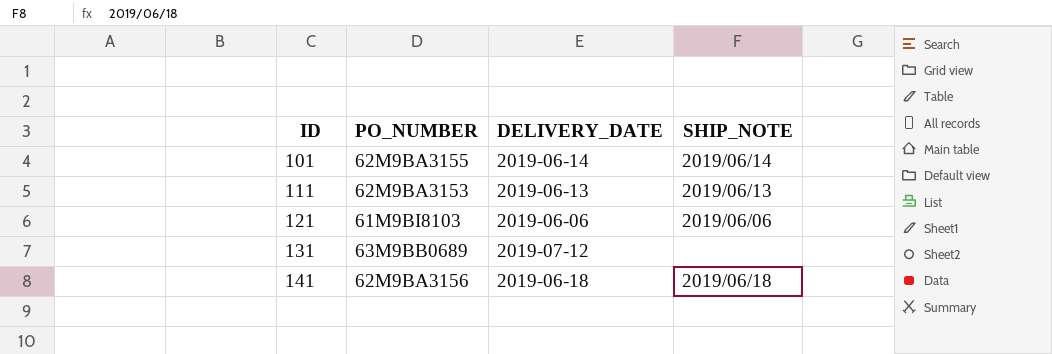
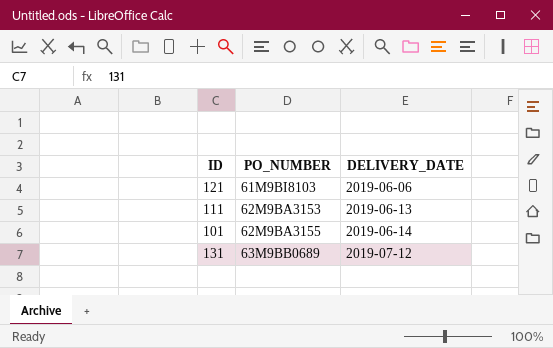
row order: ID ascending -> PO_NUMBER ascending
column SHIP_NOTE | position: 4 -> none
row 141: 62M9BA3156 | 2019-06-18 | 2019/06/18 -> none

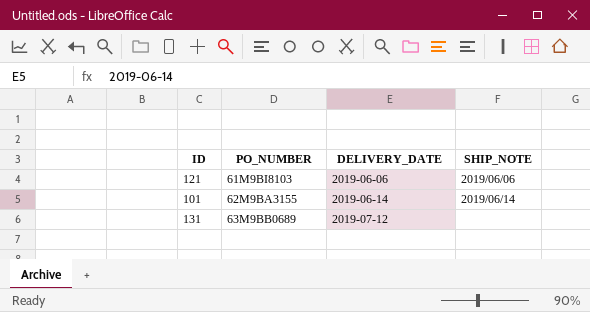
column SHIP_NOTE | position: none -> 4
row 111: 62M9BA3153 | 2019-06-13 -> none

